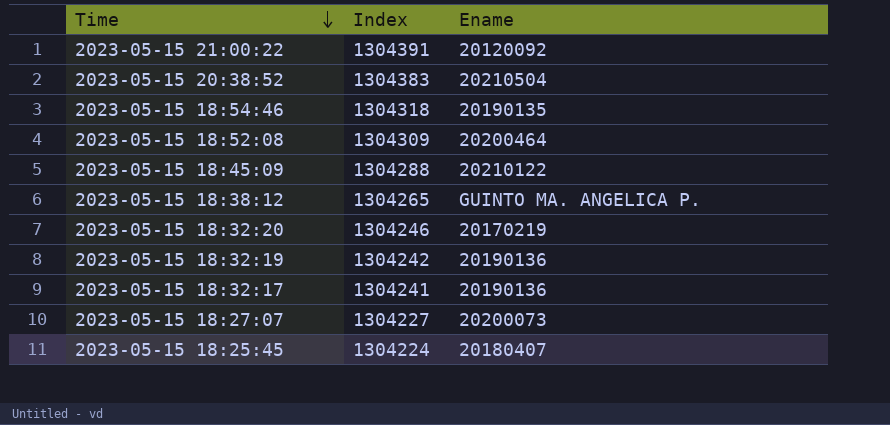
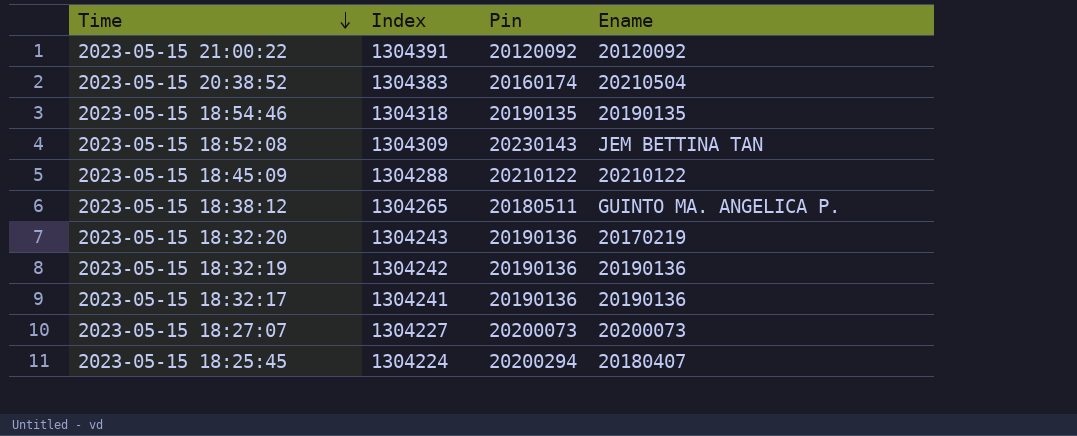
column Pin | position: none -> 3
2023-05-15 18:52:08 | Ename: 20200464 -> JEM BETTINA TAN
2023-05-15 18:32:20 | Index: 1304246 -> 1304243

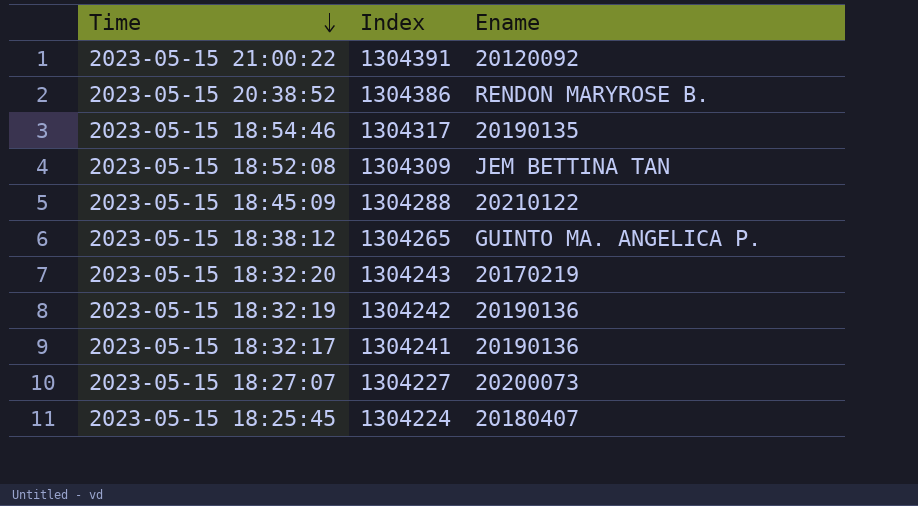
column Pin | position: 3 -> none
2023-05-15 20:38:52 | Index: 1304383 -> 1304386
2023-05-15 20:38:52 | Ename: 20210504 -> RENDON MARYROSE B.
2023-05-15 18:54:46 | Index: 1304318 -> 1304317

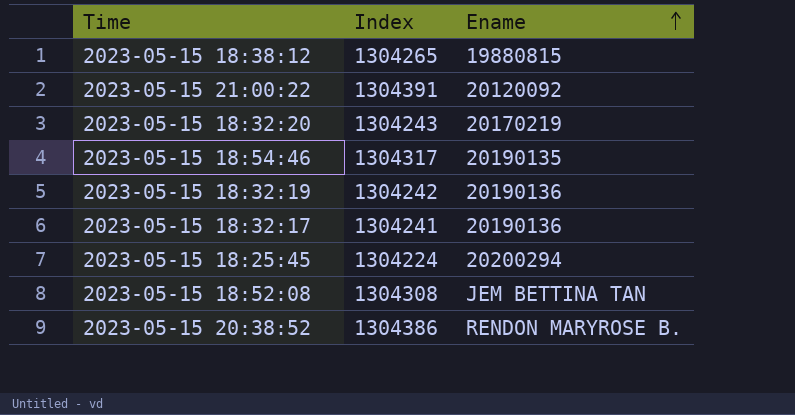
row order: Time descending -> Ename ascending
row 2023-05-15 18:45:09: 1304288 | 20210122 -> none
row 2023-05-15 18:27:07: 1304227 | 20200073 -> none
2023-05-15 18:38:12 | Ename: GUINTO MA. ANGELICA P. -> 19880815
2023-05-15 18:25:45 | Ename: 20180407 -> 20200294
2023-05-15 18:52:08 | Index: 1304309 -> 1304308

